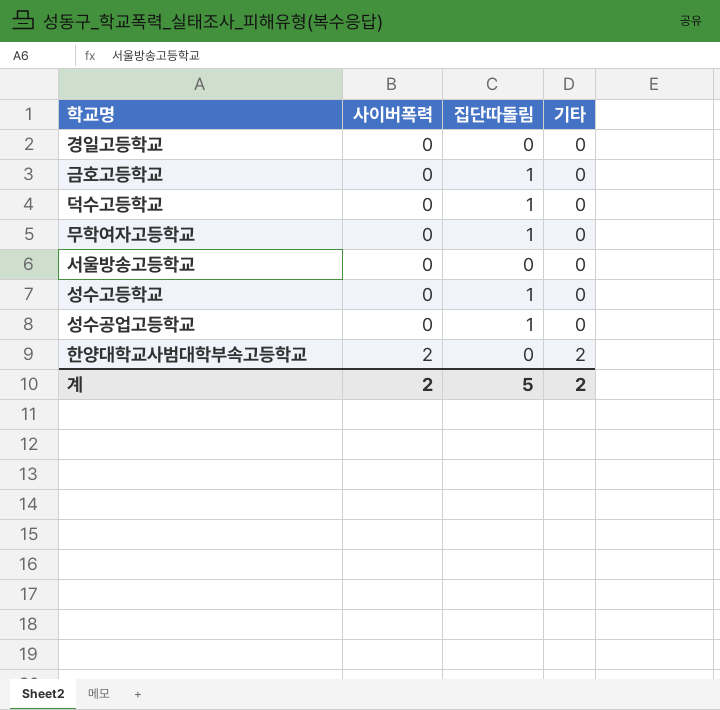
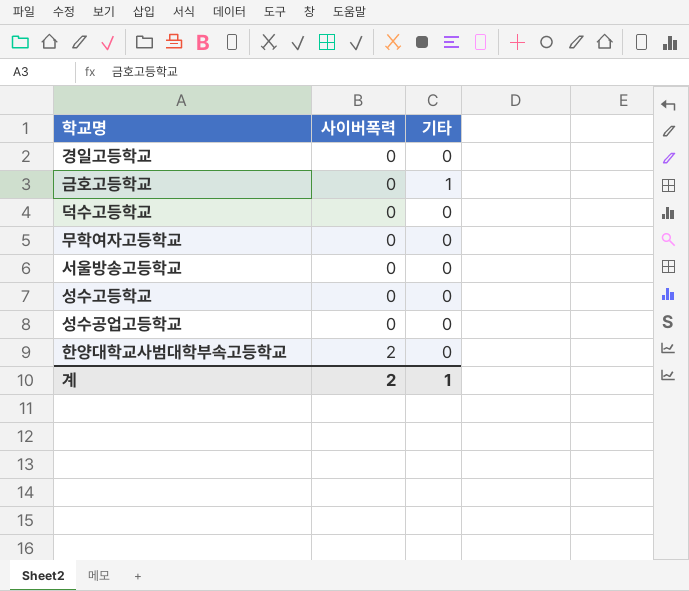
column 집단따돌림 | position: 3 -> none
금호고등학교 | 기타: 0 -> 1
한양대학교사범대학부속고등학교 | 기타: 2 -> 0
계 | 기타: 2 -> 1

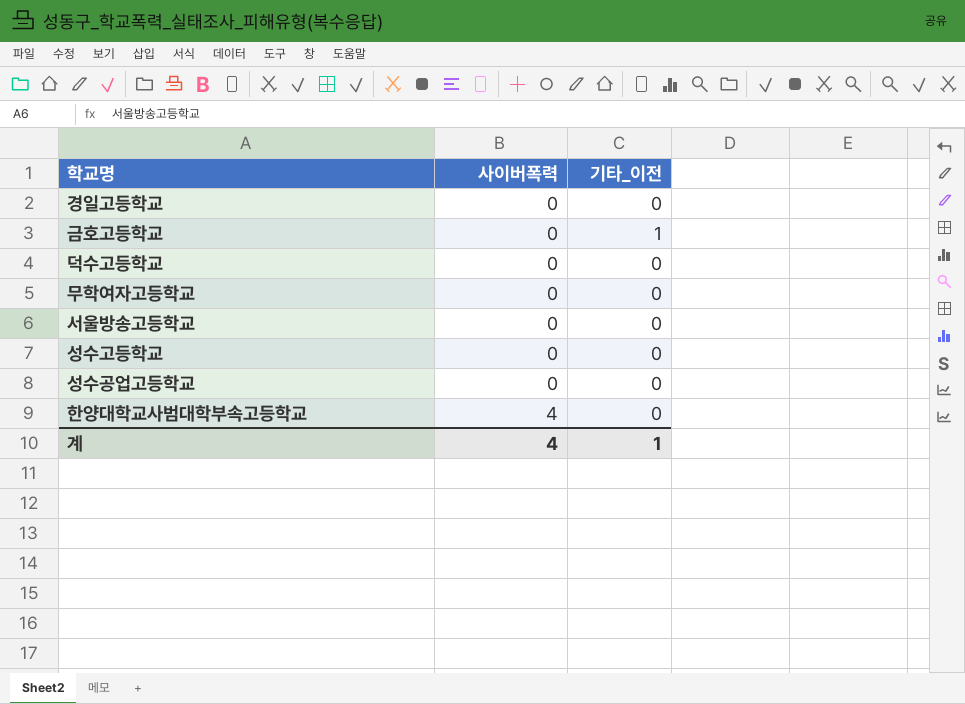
column name: 기타 -> 기타_이전
한양대학교사범대학부속고등학교 | 사이버폭력: 2 -> 4
계 | 사이버폭력: 2 -> 4

